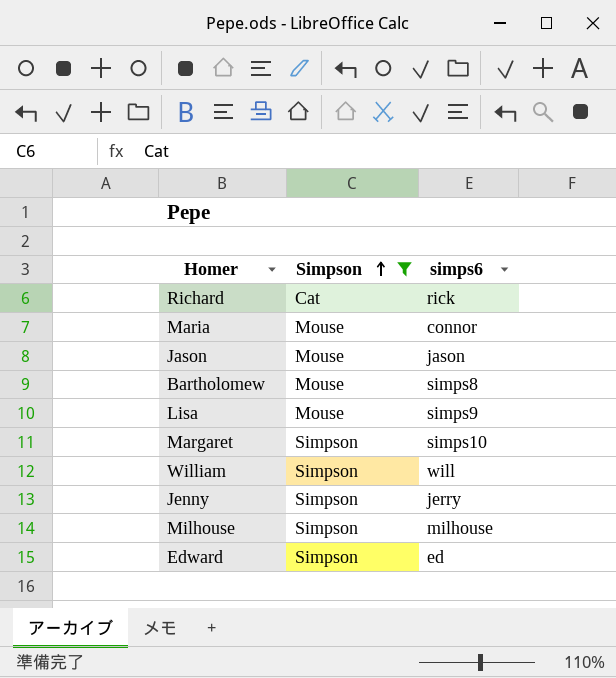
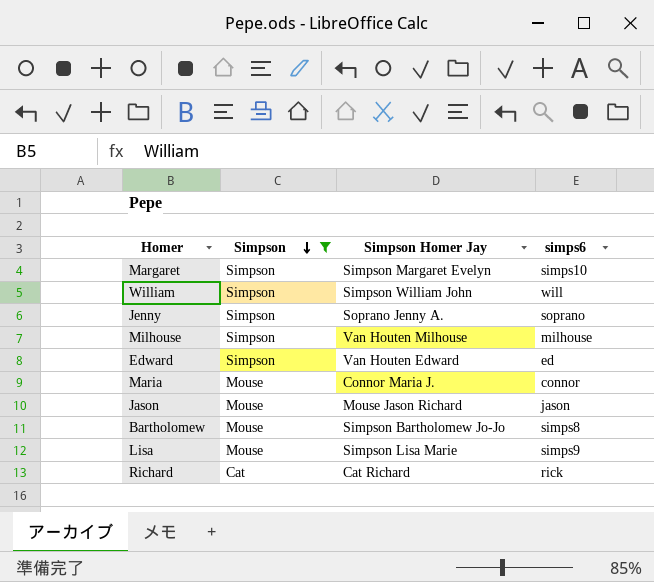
row order: Simpson ascending -> Simpson descending
column Simpson Homer Jay | position: none -> 3
Jenny | simps6: jerry -> soprano

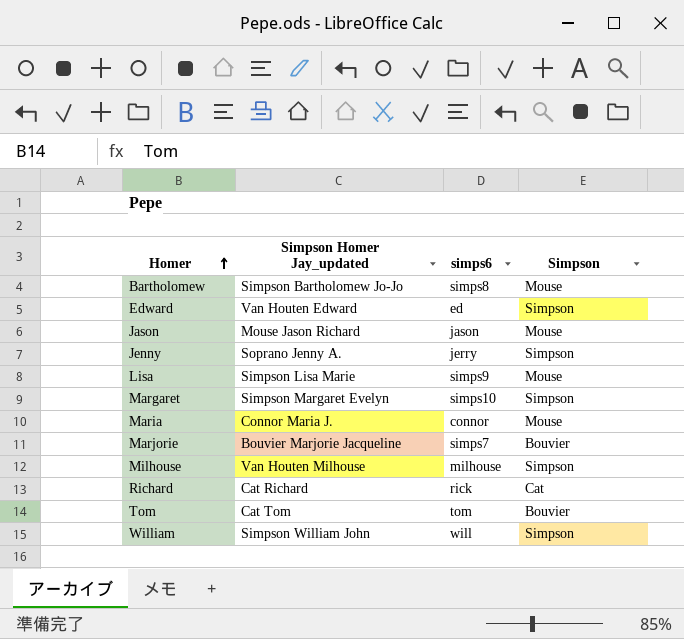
filter: Simpson != Bouvier -> none
row order: Simpson descending -> Homer ascending
column name: Simpson Homer Jay -> Simpson Homer Jay_updated
column Simpson | position: 2 -> 4
Jenny | simps6: soprano -> jerry

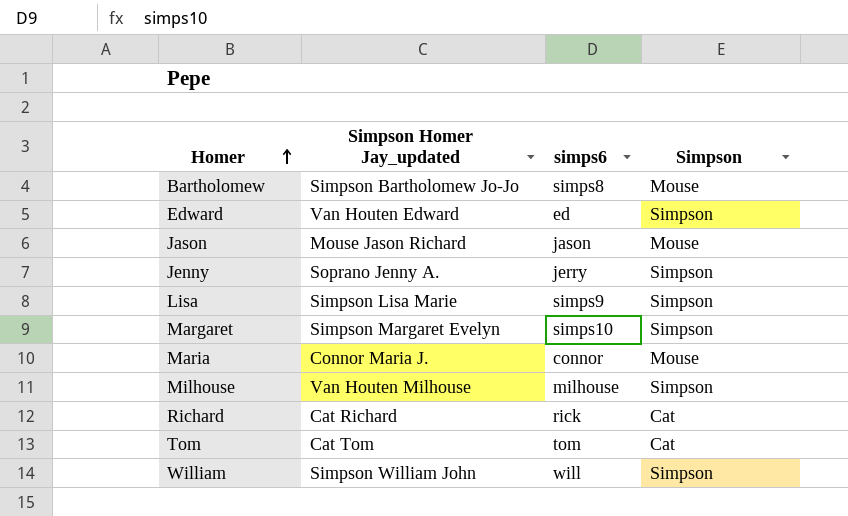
row Marjorie: Bouvier Marjorie Jacqueline | simps7 | Bouvier -> none
Lisa | Simpson: Mouse -> Simpson
Tom | Simpson: Bouvier -> Cat

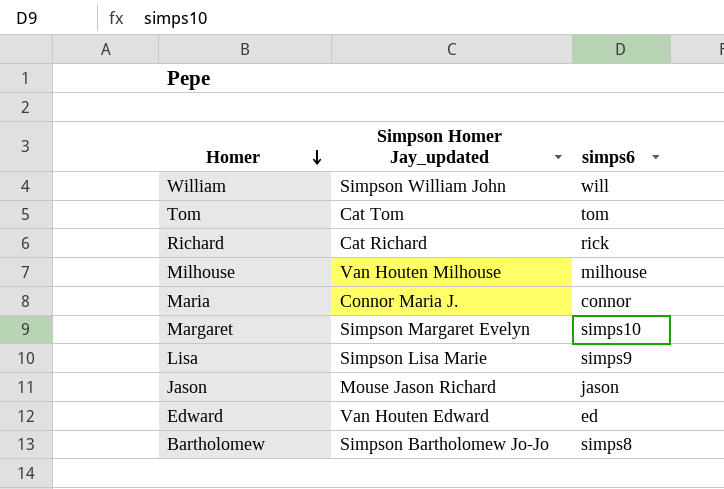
row order: Homer ascending -> Homer descending
column Simpson | position: 4 -> none
row Jenny: Soprano Jenny A. | jerry | Simpson -> none

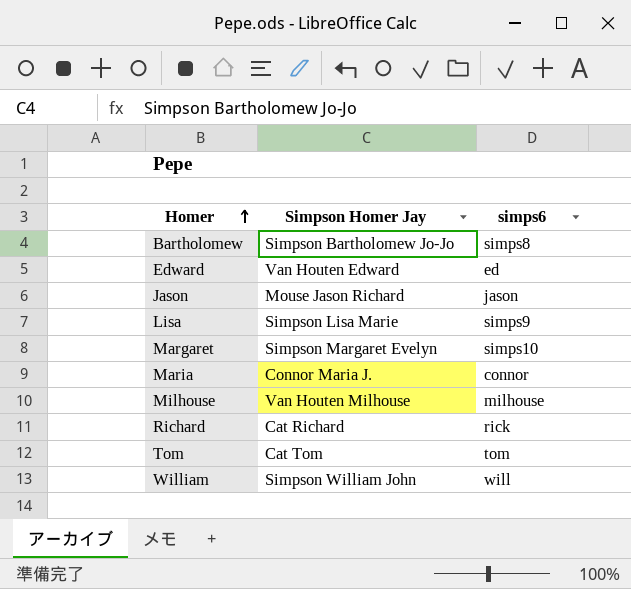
row order: Homer descending -> Homer ascending
column name: Simpson Homer Jay_updated -> Simpson Homer Jay

